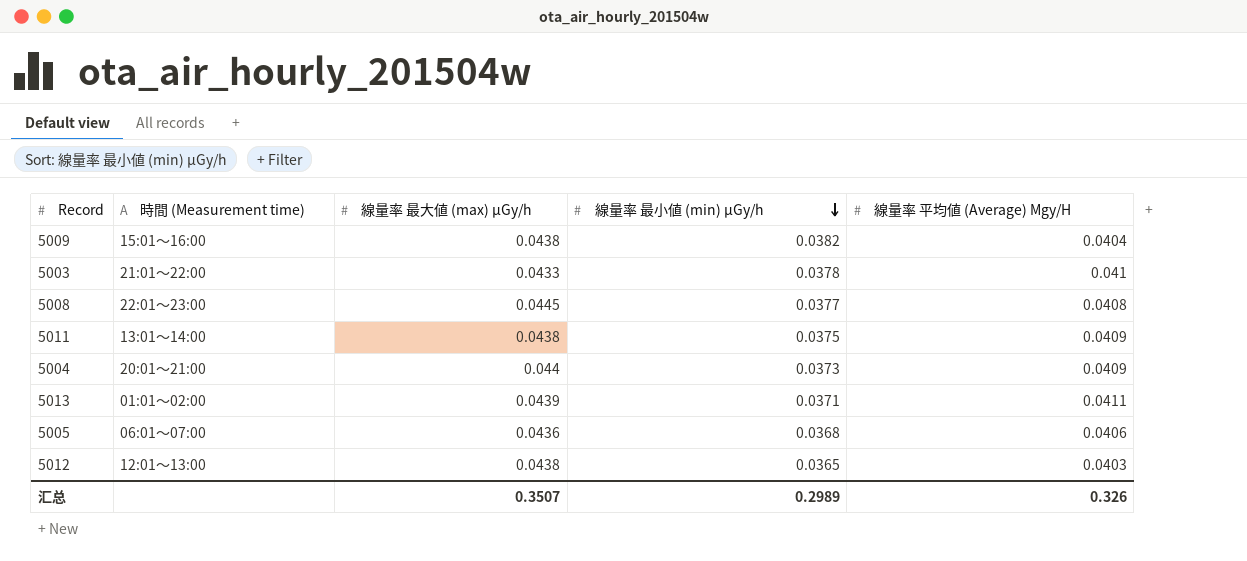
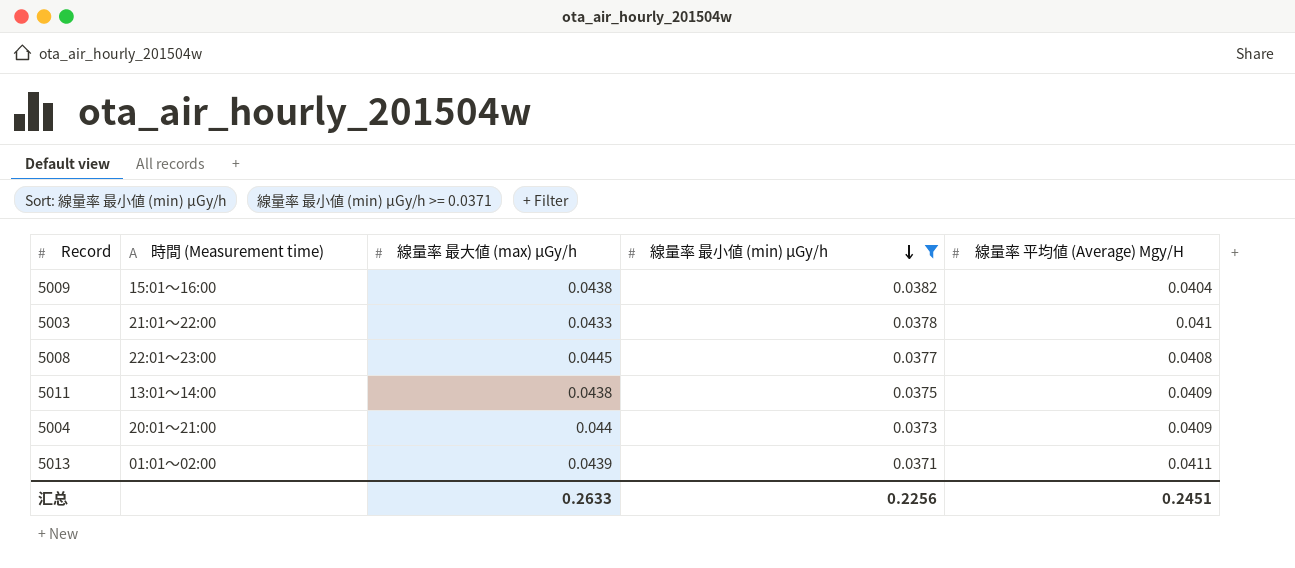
filter: none -> 線量率 最小値 (min) μGy/h >= 0.0371
汇总 | 線量率 最大値 (max) μGy/h: 0.3507 -> 0.2633
汇总 | 線量率 最小値 (min) μGy/h: 0.2989 -> 0.2256
汇总 | 線量率 平均値 (Average) Μgy/H: 0.326 -> 0.2451

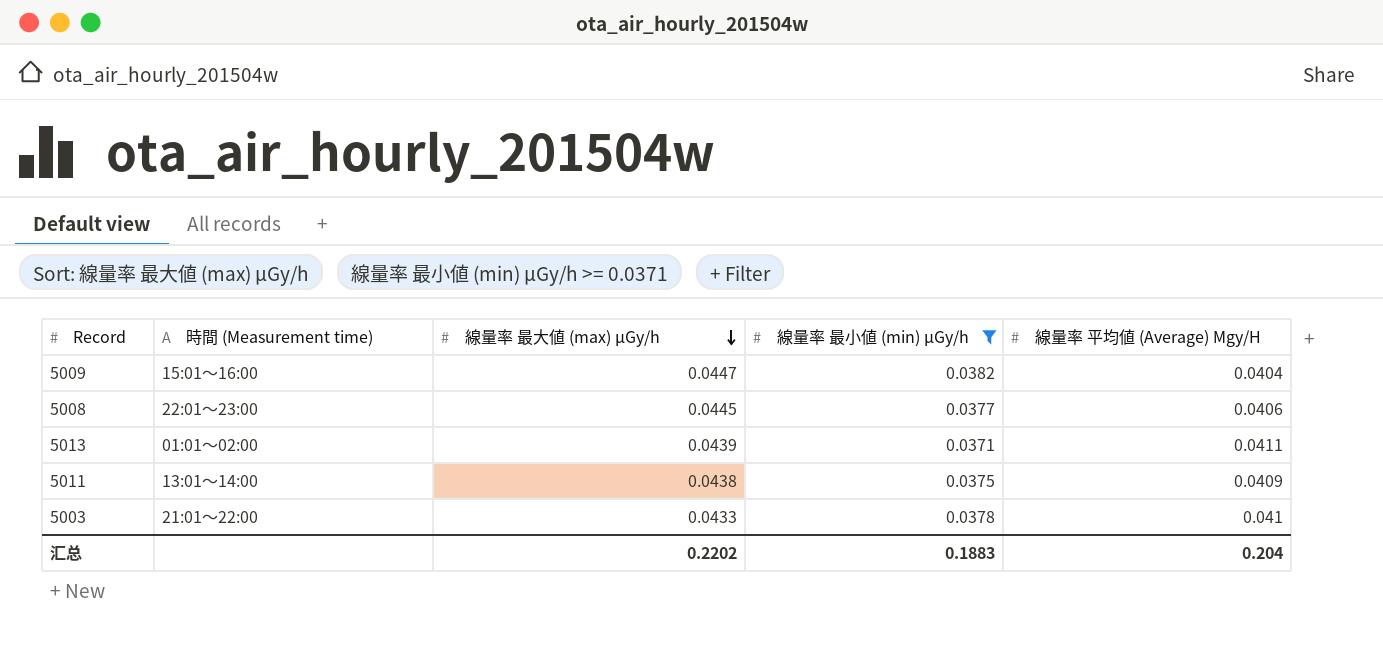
row order: 線量率 最小値 (min) μGy/h descending -> 線量率 最大値 (max) μGy/h descending
row 5004: 20:01～21:00 | 0.044 | 0.0373 | 0.0409 -> none
5009 | 線量率 最大値 (max) μGy/h: 0.0438 -> 0.0447
5008 | 線量率 平均値 (Average) Μgy/H: 0.0408 -> 0.0406
汇总 | 線量率 最大値 (max) μGy/h: 0.2633 -> 0.2202
汇总 | 線量率 最小値 (min) μGy/h: 0.2256 -> 0.1883
汇总 | 線量率 平均値 (Average) Μgy/H: 0.2451 -> 0.204

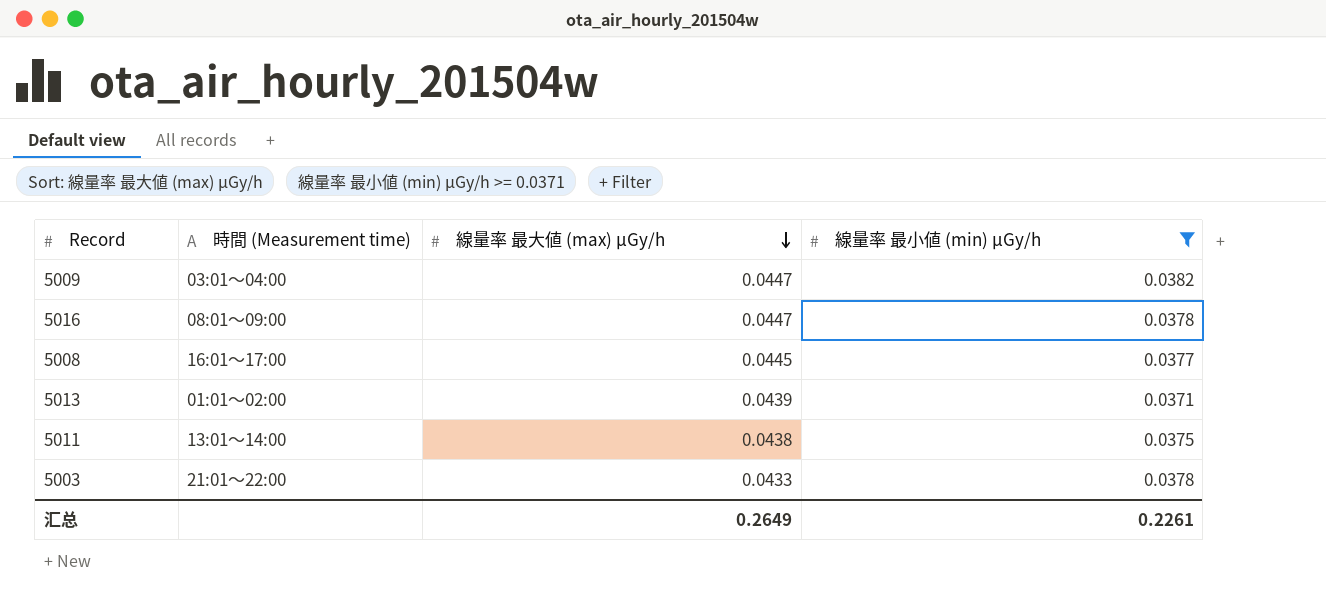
column 線量率 平均値 (Average) Μgy/H | position: 5 -> none
5009 | 時間 (Measurement time): 15:01～16:00 -> 03:01～04:00
row 5016: none -> 08:01～09:00 | 0.0447 | 0.0378
5008 | 時間 (Measurement time): 22:01～23:00 -> 16:01～17:00
汇总 | 線量率 最大値 (max) μGy/h: 0.2202 -> 0.2649
汇总 | 線量率 最小値 (min) μGy/h: 0.1883 -> 0.2261

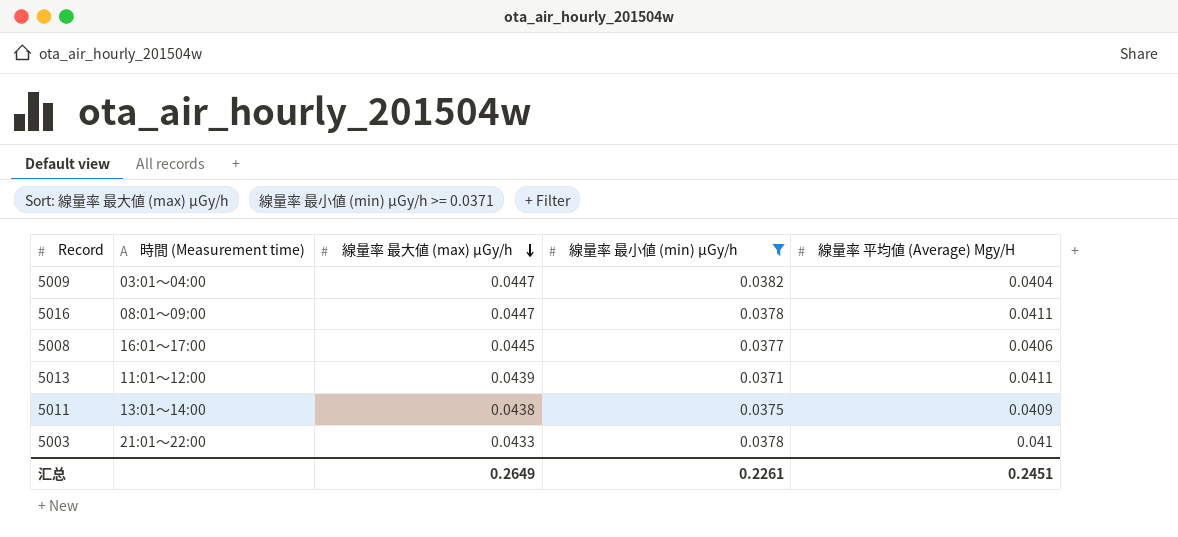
column 線量率 平均値 (Average) Μgy/H | position: none -> 5
5013 | 時間 (Measurement time): 01:01～02:00 -> 11:01～12:00

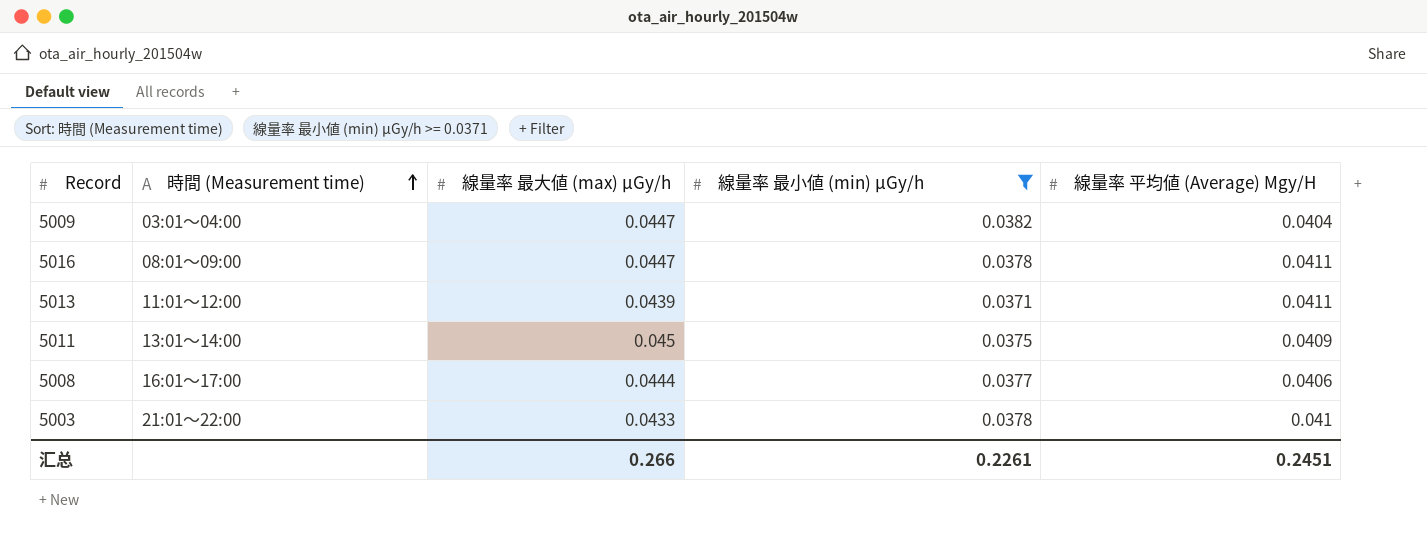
row order: 線量率 最大値 (max) μGy/h descending -> 時間 (Measurement time) ascending
5011 | 線量率 最大値 (max) μGy/h: 0.0438 -> 0.045
5008 | 線量率 最大値 (max) μGy/h: 0.0445 -> 0.0444
汇总 | 線量率 最大値 (max) μGy/h: 0.2649 -> 0.266

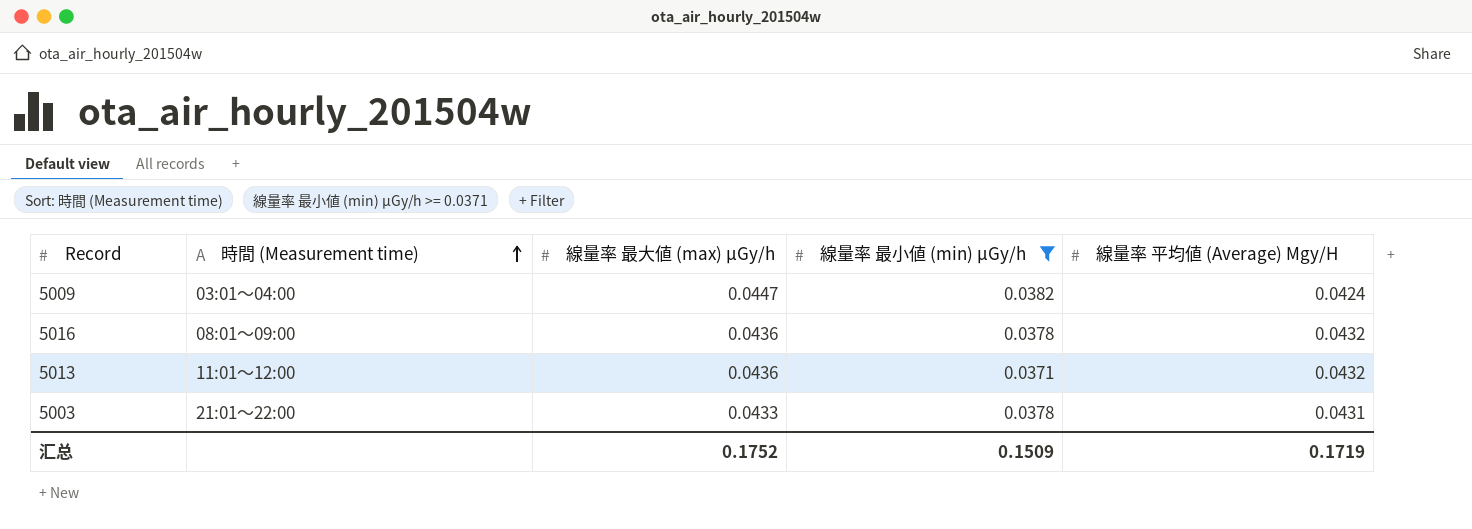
row 5011: 13:01～14:00 | 0.045 | 0.0375 | 0.0409 -> none
row 5008: 16:01～17:00 | 0.0444 | 0.0377 | 0.0406 -> none
5009 | 線量率 平均値 (Average) Μgy/H: 0.0404 -> 0.0424
5016 | 線量率 最大値 (max) μGy/h: 0.0447 -> 0.0436
5016 | 線量率 平均値 (Average) Μgy/H: 0.0411 -> 0.0432
5013 | 線量率 最大値 (max) μGy/h: 0.0439 -> 0.0436
5013 | 線量率 平均値 (Average) Μgy/H: 0.0411 -> 0.0432
5003 | 線量率 平均値 (Average) Μgy/H: 0.041 -> 0.0431
汇总 | 線量率 最大値 (max) μGy/h: 0.266 -> 0.1752
汇总 | 線量率 最小値 (min) μGy/h: 0.2261 -> 0.1509
汇总 | 線量率 平均値 (Average) Μgy/H: 0.2451 -> 0.1719

